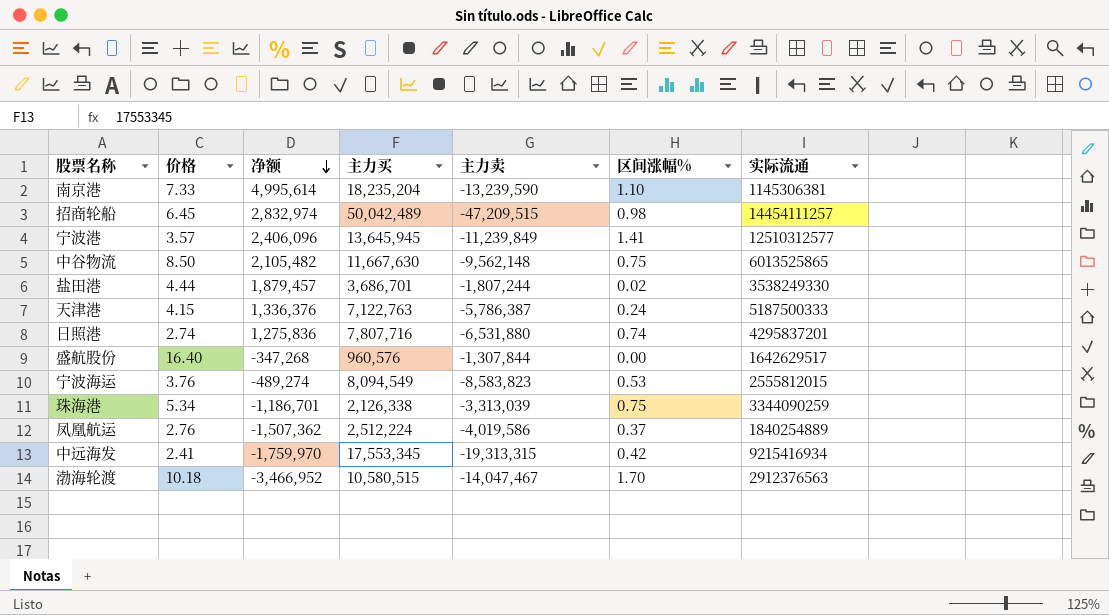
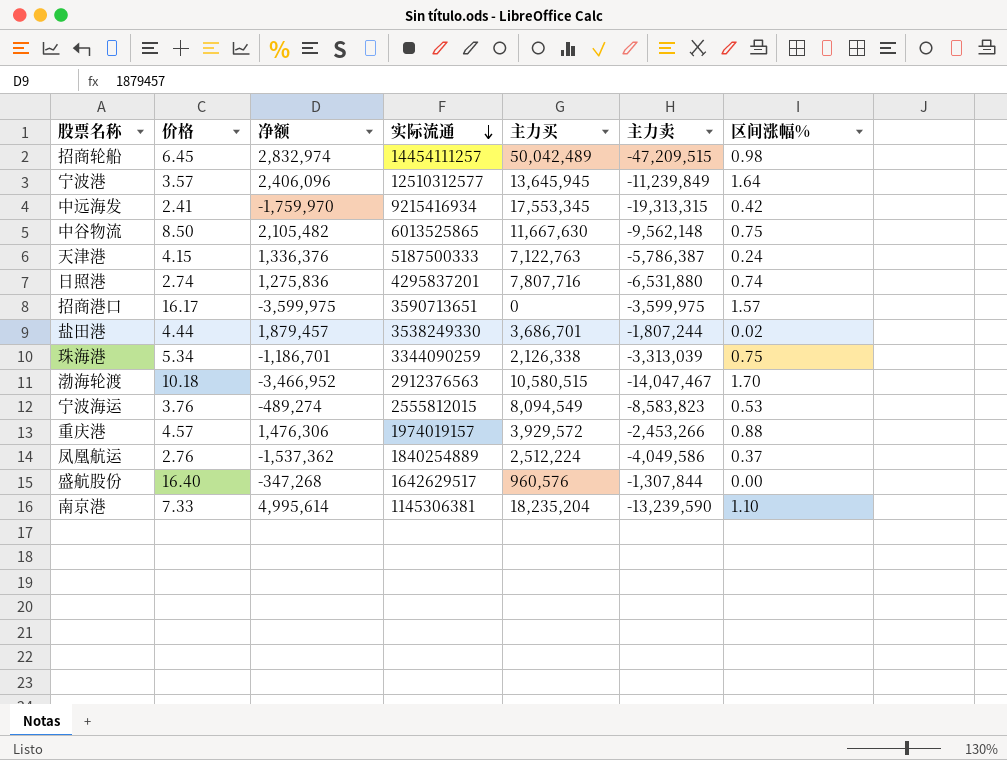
row order: 净额 descending -> 实际流通 descending
column 实际流通 | position: 7 -> 4
宁波港 | 区间涨幅%: 1.41 -> 1.64
row 招商港口: none -> 16.17 | -3,599,975 | 3590713651 | 0 | -3,599,975 | 1.57
row 重庆港: none -> 4.57 | 1,476,306 | 1974019157 | 3,929,572 | -2,453,266 | 0.88
凤凰航运 | 净额: -1,507,362 -> -1,537,362
凤凰航运 | 主力卖: -4,019,586 -> -4,049,586

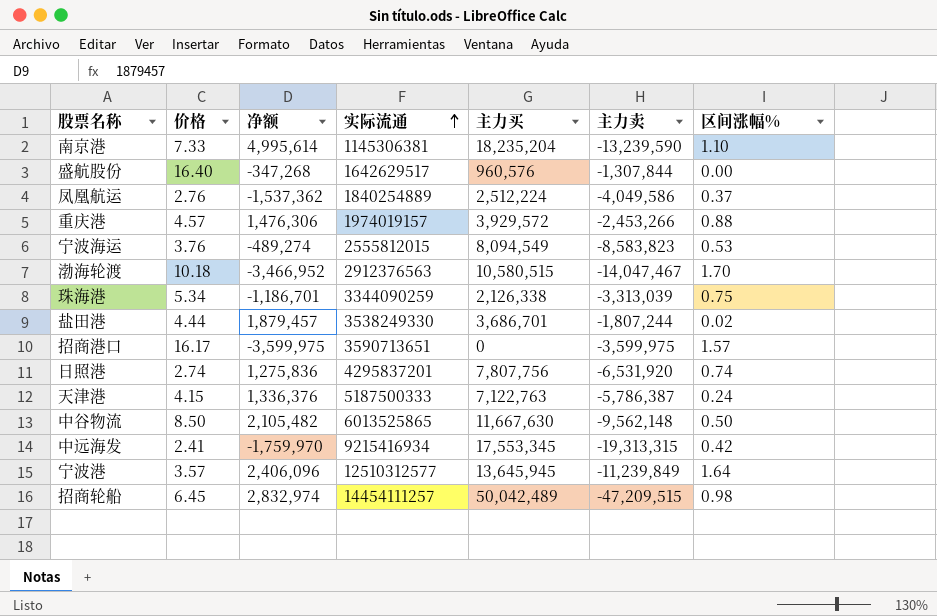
row order: 实际流通 descending -> 实际流通 ascending
日照港 | 主力买: 7,807,716 -> 7,807,756
日照港 | 主力卖: -6,531,880 -> -6,531,920
中谷物流 | 区间涨幅%: 0.75 -> 0.50

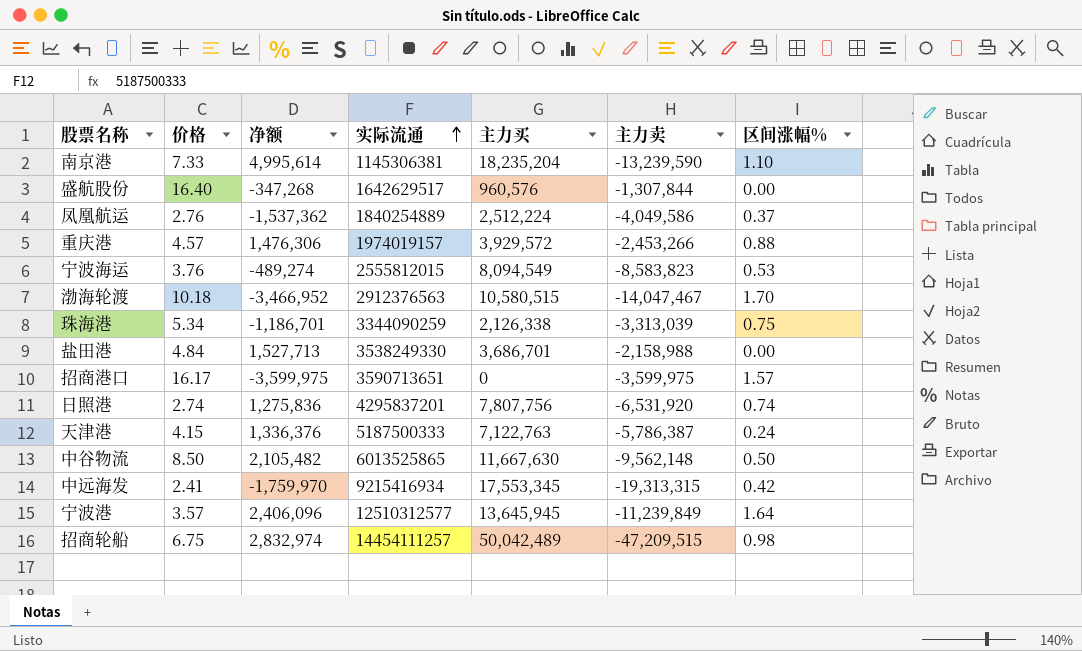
盐田港 | 价格: 4.44 -> 4.84
盐田港 | 净额: 1,879,457 -> 1,527,713
盐田港 | 主力卖: -1,807,244 -> -2,158,988
盐田港 | 区间涨幅%: 0.02 -> 0.00
招商轮船 | 价格: 6.45 -> 6.75

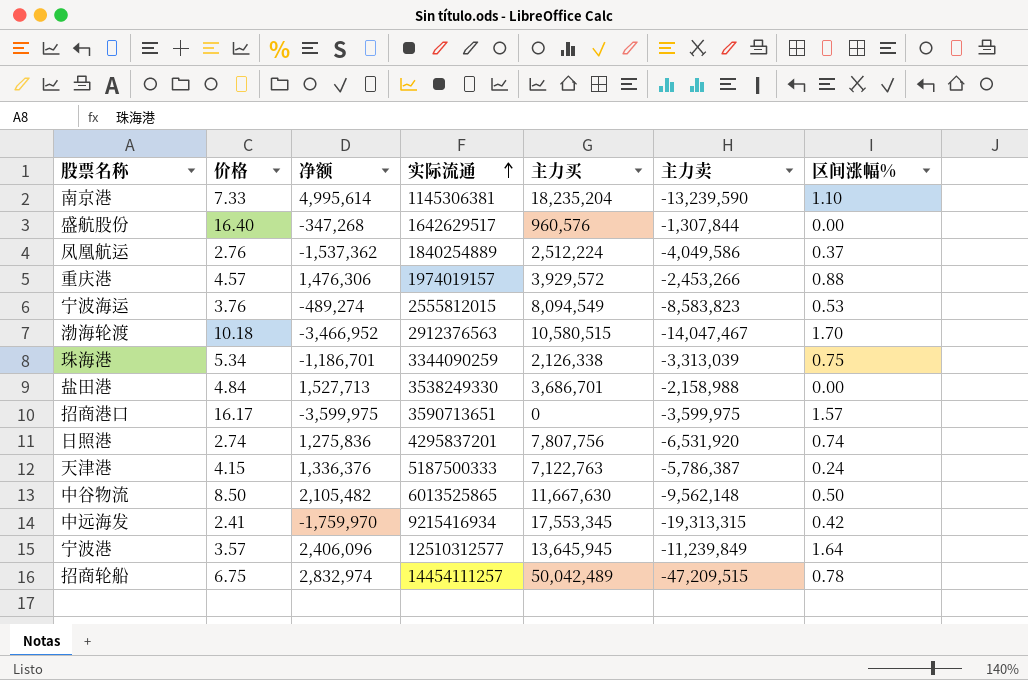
招商轮船 | 区间涨幅%: 0.98 -> 0.78

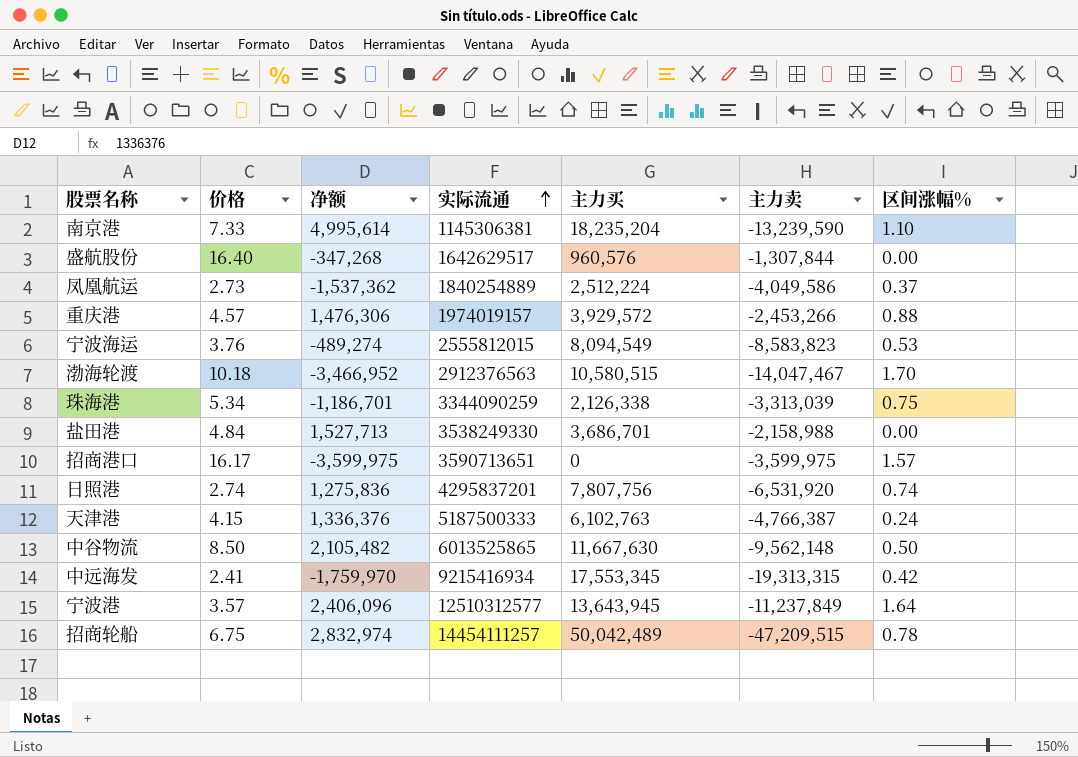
凤凰航运 | 价格: 2.76 -> 2.73
天津港 | 主力买: 7,122,763 -> 6,102,763
天津港 | 主力卖: -5,786,387 -> -4,766,387
宁波港 | 主力买: 13,645,945 -> 13,643,945
宁波港 | 主力卖: -11,239,849 -> -11,237,849

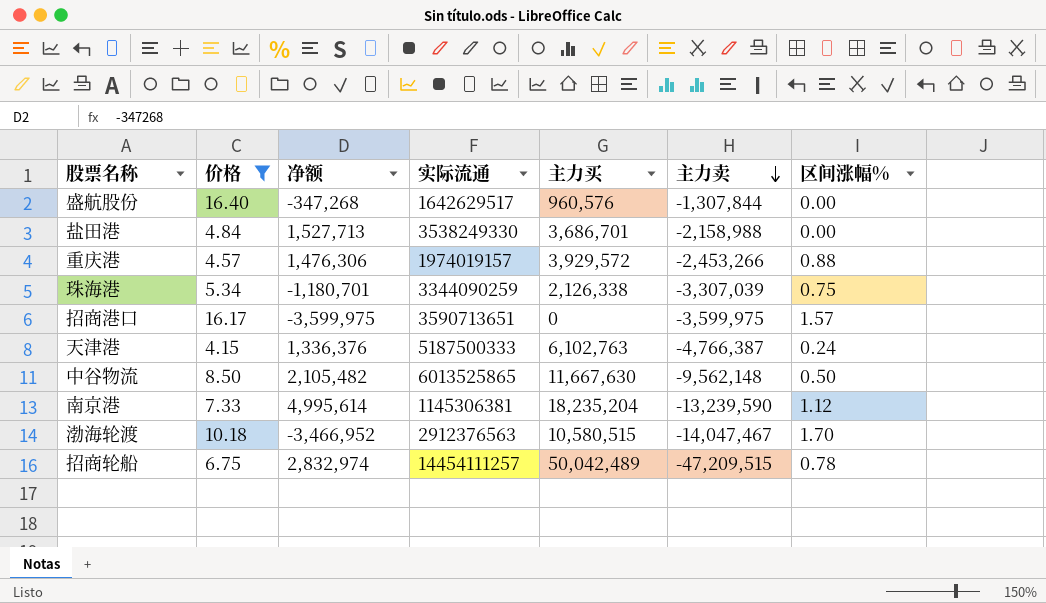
filter: none -> 价格 >= 4.15
row order: 实际流通 ascending -> 主力卖 descending
珠海港 | 净额: -1,186,701 -> -1,180,701
珠海港 | 主力卖: -3,313,039 -> -3,307,039
南京港 | 区间涨幅%: 1.10 -> 1.12

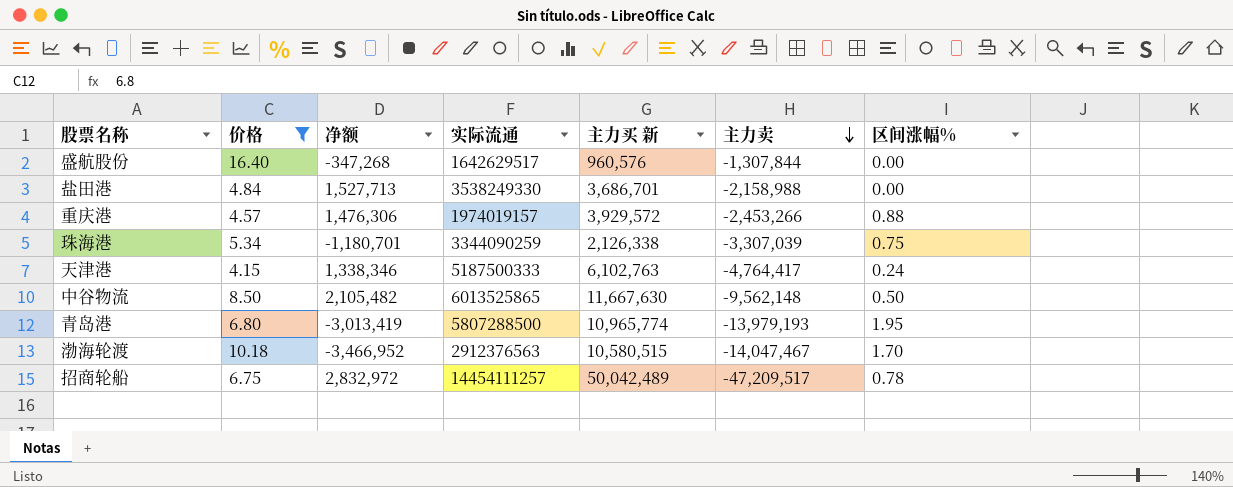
column name: 主力买 -> 主力买 新
row 招商港口: 16.17 | -3,599,975 | 3590713651 | 0 | -3,599,975 | 1.57 -> none
row 南京港: 7.33 | 4,995,614 | 1145306381 | 18,235,204 | -13,239,590 | 1.12 -> none
天津港 | 净额: 1,336,376 -> 1,338,346
天津港 | 主力卖: -4,766,387 -> -4,764,417
row 青岛港: none -> 6.80 | -3,013,419 | 5807288500 | 10,965,774 | -13,979,193 | 1.95
招商轮船 | 净额: 2,832,974 -> 2,832,972
招商轮船 | 主力卖: -47,209,515 -> -47,209,517

